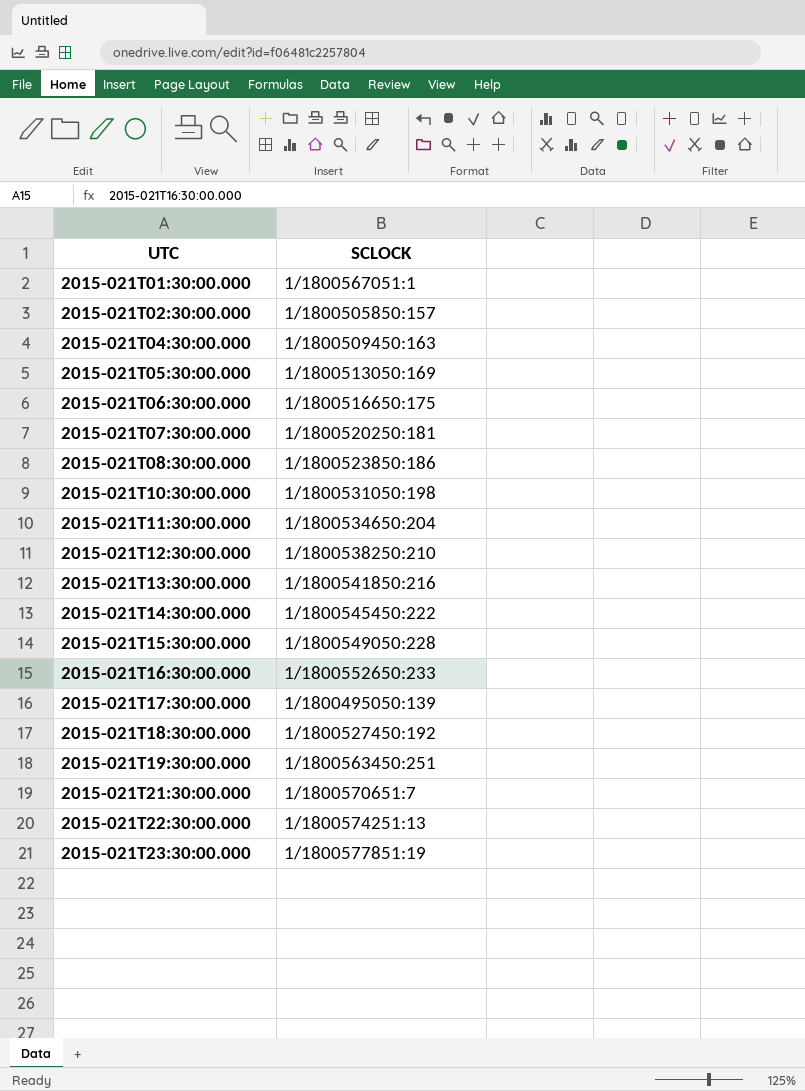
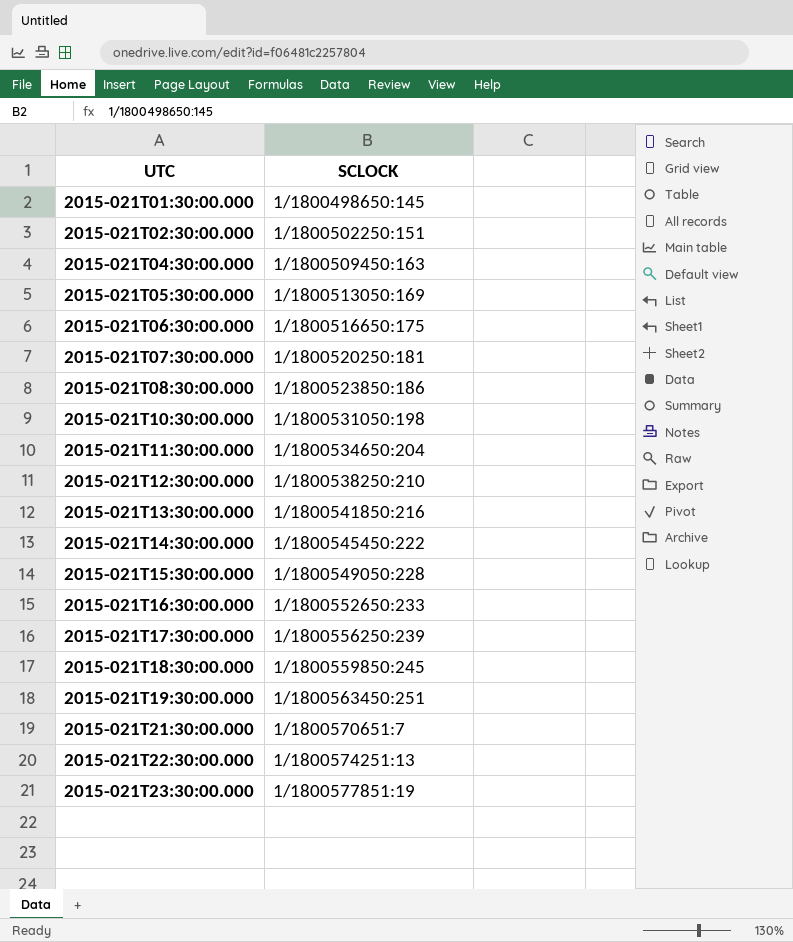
2015-021T01:30:00.000 | SCLOCK: 1/1800567051:1 -> 1/1800498650:145
2015-021T02:30:00.000 | SCLOCK: 1/1800505850:157 -> 1/1800502250:151
2015-021T17:30:00.000 | SCLOCK: 1/1800495050:139 -> 1/1800556250:239
2015-021T18:30:00.000 | SCLOCK: 1/1800527450:192 -> 1/1800559850:245

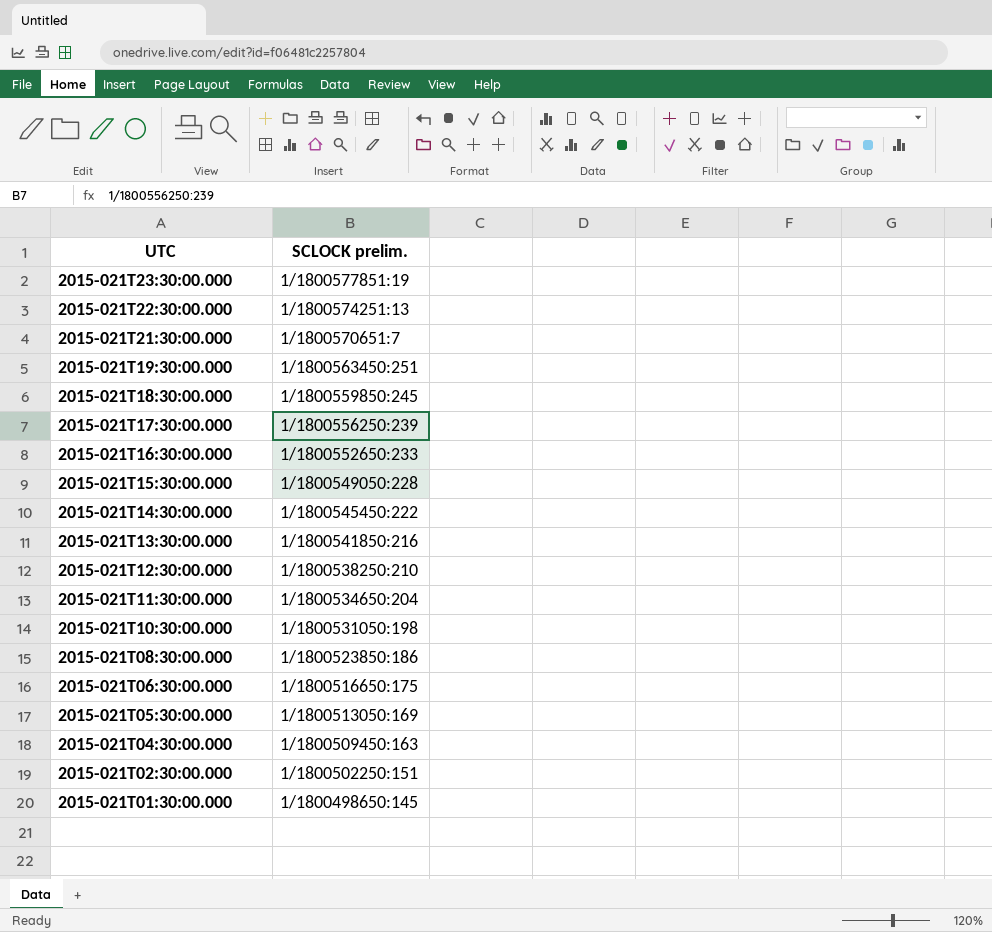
row order: UTC ascending -> UTC descending
column name: SCLOCK -> SCLOCK prelim.
row 2015-021T07:30:00.000: 1/1800520250:181 -> none

